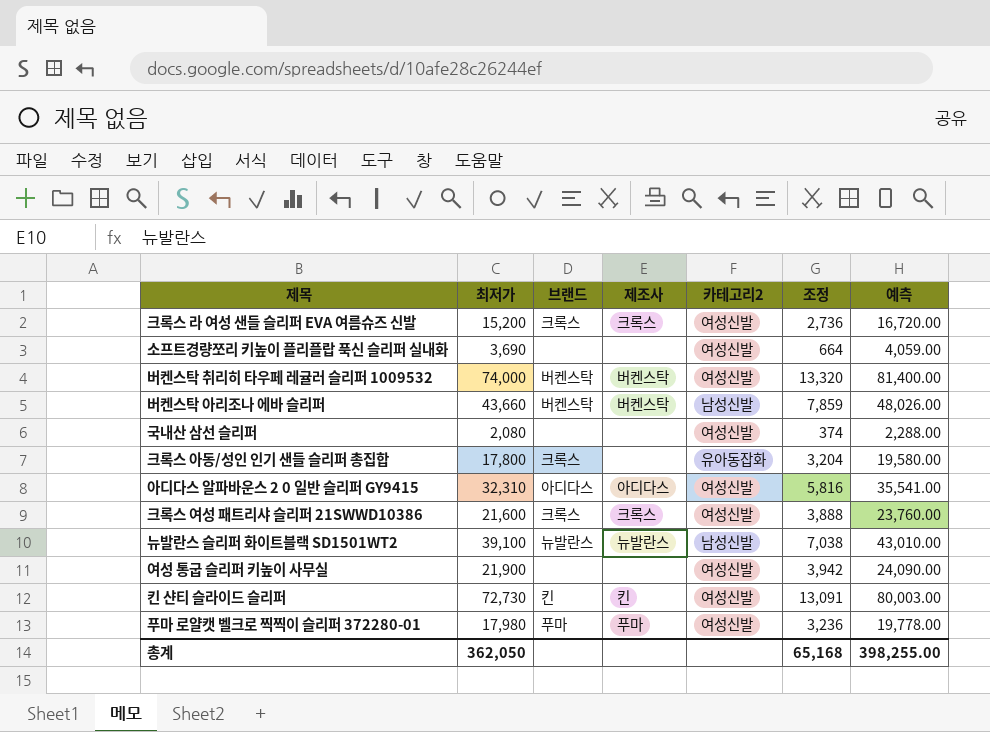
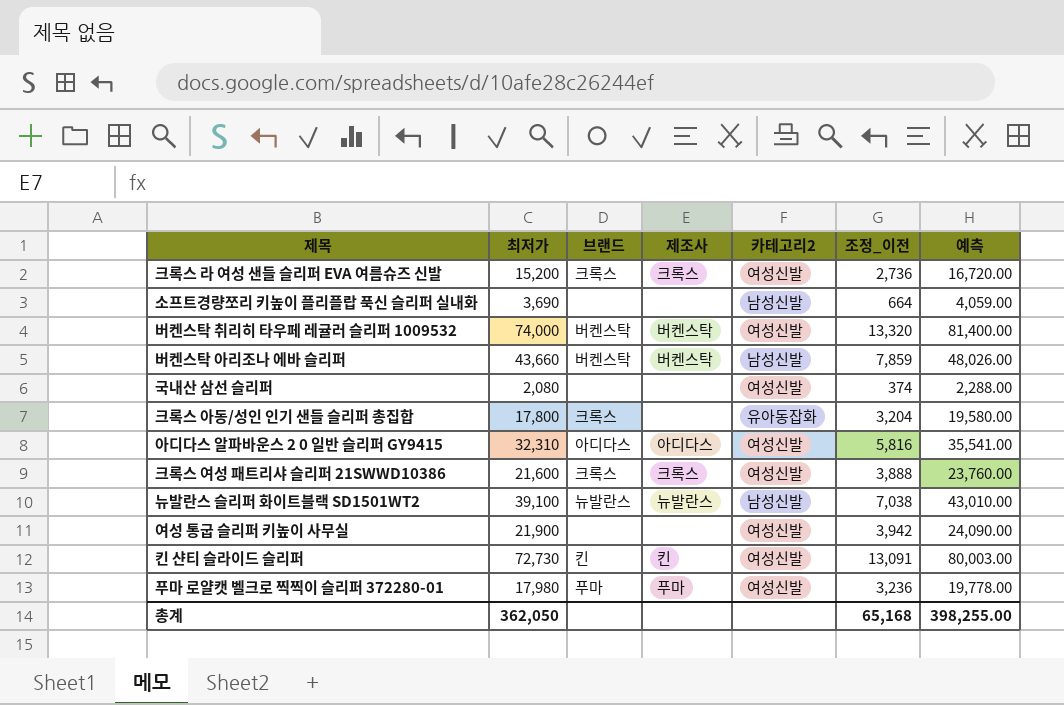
column name: 조정 -> 조정_이전
소프트경량쪼리 키높이 플리플랍 푹신 슬리퍼 실내화 | 카테고리2: 여성신발 -> 남성신발

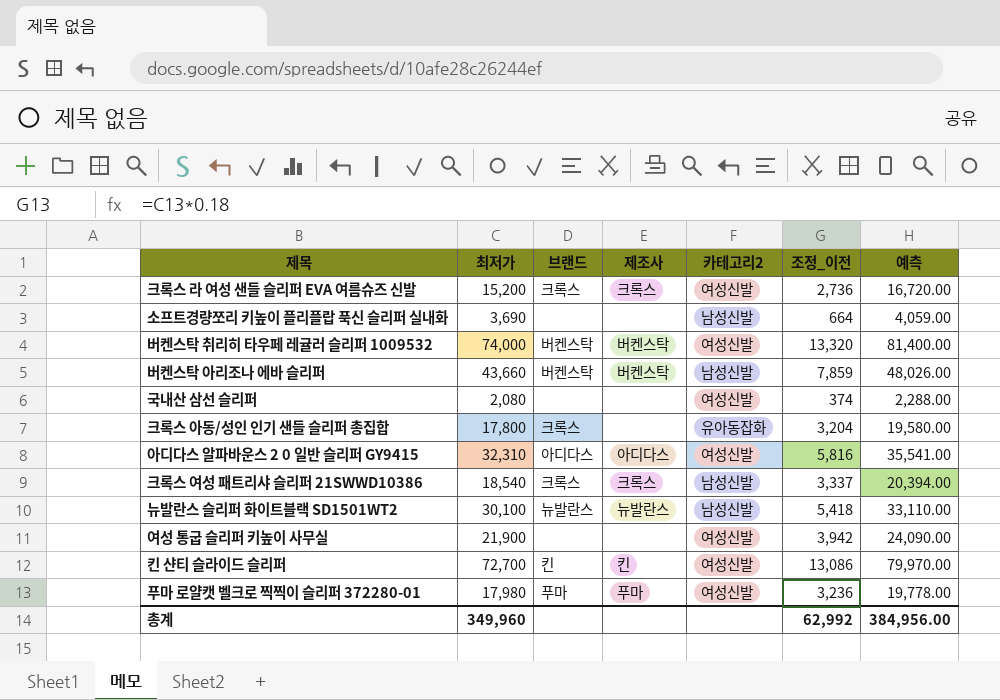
크록스 여성 패트리샤 슬리퍼 21SWWD10386 | 최저가: 21,600 -> 18,540
크록스 여성 패트리샤 슬리퍼 21SWWD10386 | 카테고리2: 여성신발 -> 남성신발
크록스 여성 패트리샤 슬리퍼 21SWWD10386 | 조정_이전: 3,888 -> 3,337
크록스 여성 패트리샤 슬리퍼 21SWWD10386 | 예측: 23,760.00 -> 20,394.00
뉴발란스 슬리퍼 화이트블랙 SD1501WT2 | 최저가: 39,100 -> 30,100
뉴발란스 슬리퍼 화이트블랙 SD1501WT2 | 조정_이전: 7,038 -> 5,418
뉴발란스 슬리퍼 화이트블랙 SD1501WT2 | 예측: 43,010.00 -> 33,110.00
킨 샨티 슬라이드 슬리퍼 | 최저가: 72,730 -> 72,700
킨 샨티 슬라이드 슬리퍼 | 조정_이전: 13,091 -> 13,086
킨 샨티 슬라이드 슬리퍼 | 예측: 80,003.00 -> 79,970.00
총계 | 최저가: 362,050 -> 349,960
총계 | 조정_이전: 65,168 -> 62,992
총계 | 예측: 398,255.00 -> 384,956.00

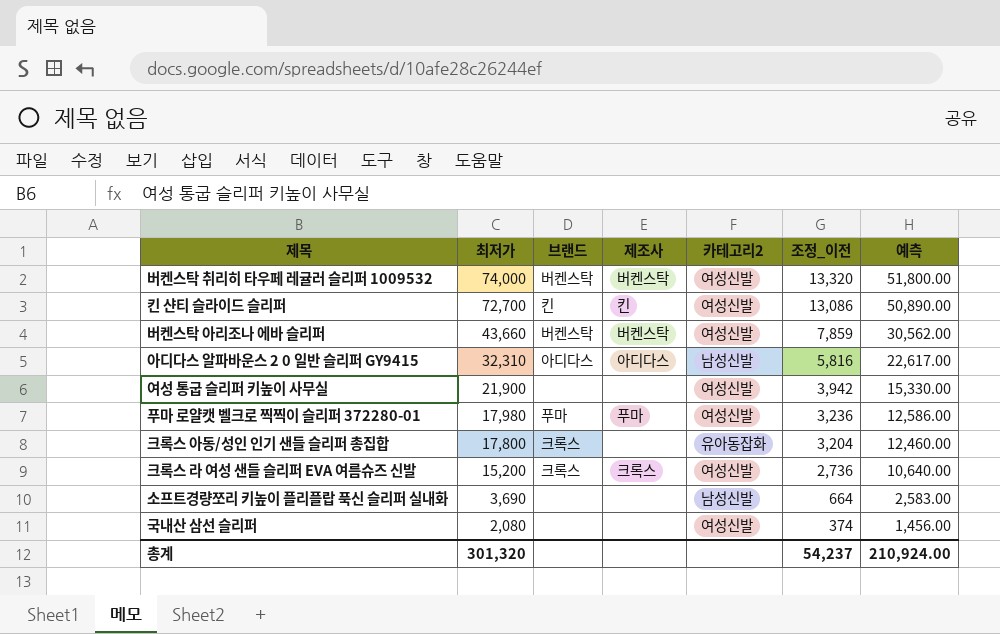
row order: none -> 최저가 descending
column 예측 | formula: [최저가] * 1.1 -> [최저가] * 0.7
row 크록스 여성 패트리샤 슬리퍼 21SWWD10386: 18,540 | 크록스 | 크록스 | 남성신발 | 3,337 | 20,394.00 -> none
row 뉴발란스 슬리퍼 화이트블랙 SD1501WT2: 30,100 | 뉴발란스 | 뉴발란스 | 남성신발 | 5,418 | 33,110.00 -> none
버켄스탁 아리조나 에바 슬리퍼 | 카테고리2: 남성신발 -> 여성신발
아디다스 알파바운스 2 0 일반 슬리퍼 GY9415 | 카테고리2: 여성신발 -> 남성신발
총계 | 최저가: 349,960 -> 301,320
총계 | 조정_이전: 62,992 -> 54,237
총계 | 예측: 384,956.00 -> 210,924.00

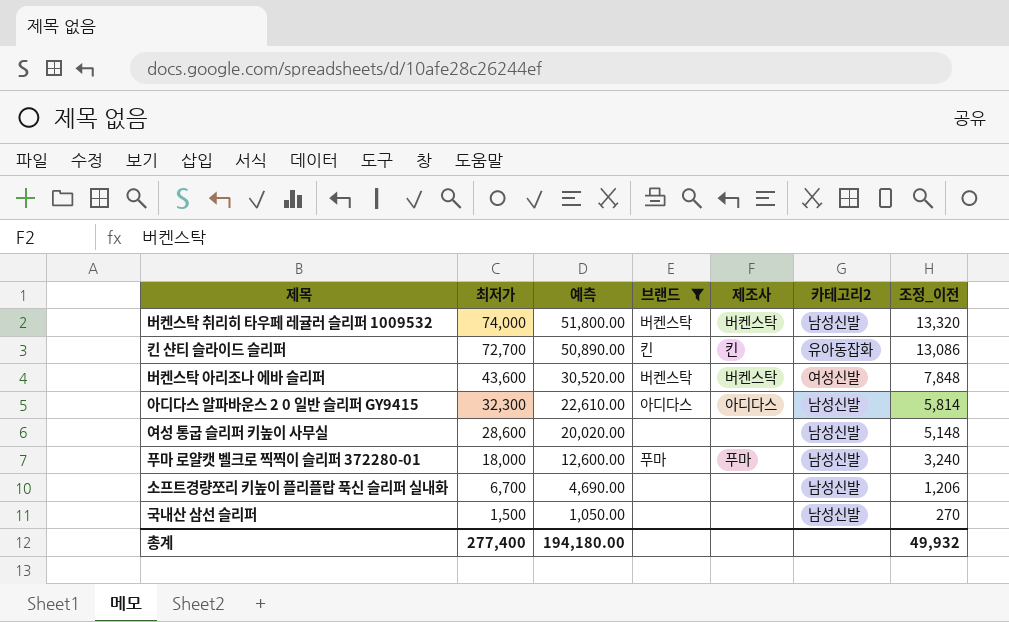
filter: none -> 브랜드 != 크록스
column 예측 | position: 7 -> 3
버켄스탁 취리히 타우페 레귤러 슬리퍼 1009532 | 카테고리2: 여성신발 -> 남성신발
킨 샨티 슬라이드 슬리퍼 | 카테고리2: 여성신발 -> 유아동잡화
버켄스탁 아리조나 에바 슬리퍼 | 최저가: 43,660 -> 43,600
버켄스탁 아리조나 에바 슬리퍼 | 예측: 30,562.00 -> 30,520.00
버켄스탁 아리조나 에바 슬리퍼 | 조정_이전: 7,859 -> 7,848
아디다스 알파바운스 2 0 일반 슬리퍼 GY9415 | 최저가: 32,310 -> 32,300
아디다스 알파바운스 2 0 일반 슬리퍼 GY9415 | 예측: 22,617.00 -> 22,610.00
아디다스 알파바운스 2 0 일반 슬리퍼 GY9415 | 조정_이전: 5,816 -> 5,814
여성 통굽 슬리퍼 키높이 사무실 | 최저가: 21,900 -> 28,600
여성 통굽 슬리퍼 키높이 사무실 | 예측: 15,330.00 -> 20,020.00
여성 통굽 슬리퍼 키높이 사무실 | 카테고리2: 여성신발 -> 남성신발
여성 통굽 슬리퍼 키높이 사무실 | 조정_이전: 3,942 -> 5,148
푸마 로얄캣 벨크로 찍찍이 슬리퍼 372280-01 | 최저가: 17,980 -> 18,000
푸마 로얄캣 벨크로 찍찍이 슬리퍼 372280-01 | 예측: 12,586.00 -> 12,600.00
푸마 로얄캣 벨크로 찍찍이 슬리퍼 372280-01 | 카테고리2: 여성신발 -> 남성신발
푸마 로얄캣 벨크로 찍찍이 슬리퍼 372280-01 | 조정_이전: 3,236 -> 3,240
소프트경량쪼리 키높이 플리플랍 푹신 슬리퍼 실내화 | 최저가: 3,690 -> 6,700
소프트경량쪼리 키높이 플리플랍 푹신 슬리퍼 실내화 | 예측: 2,583.00 -> 4,690.00
소프트경량쪼리 키높이 플리플랍 푹신 슬리퍼 실내화 | 조정_이전: 664 -> 1,206
국내산 삼선 슬리퍼 | 최저가: 2,080 -> 1,500
국내산 삼선 슬리퍼 | 예측: 1,456.00 -> 1,050.00
국내산 삼선 슬리퍼 | 카테고리2: 여성신발 -> 남성신발
국내산 삼선 슬리퍼 | 조정_이전: 374 -> 270
총계 | 최저가: 301,320 -> 277,400
총계 | 예측: 210,924.00 -> 194,180.00
총계 | 조정_이전: 54,237 -> 49,932

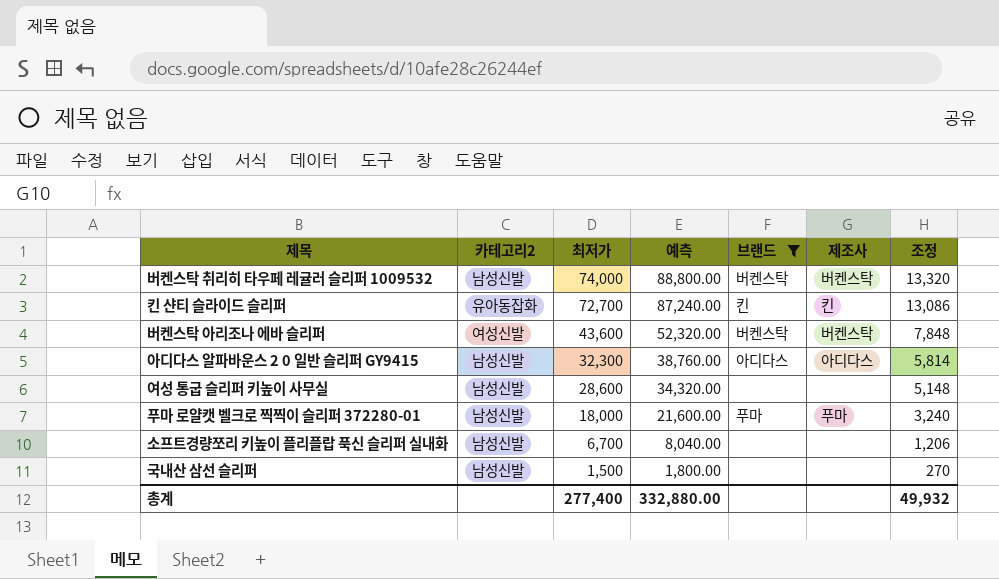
column 카테고리2 | position: 6 -> 2
column 예측 | formula: [최저가] * 0.7 -> [최저가] * 1.2
column name: 조정_이전 -> 조정
총계 | 예측: 194,180.00 -> 332,880.00

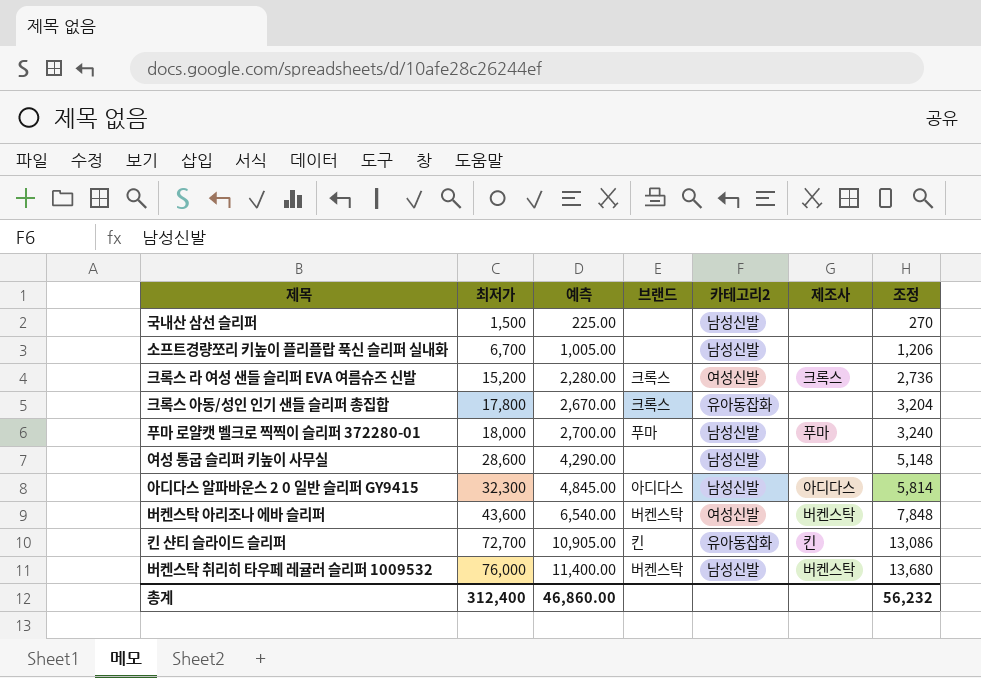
filter: 브랜드 != 크록스 -> none
row order: 최저가 descending -> 최저가 ascending
column 예측 | formula: [최저가] * 1.2 -> [최저가] * 0.15
column 카테고리2 | position: 2 -> 5
버켄스탁 취리히 타우페 레귤러 슬리퍼 1009532 | 최저가: 74,000 -> 76,000
버켄스탁 취리히 타우페 레귤러 슬리퍼 1009532 | 조정: 13,320 -> 13,680
총계 | 최저가: 277,400 -> 312,400
총계 | 예측: 332,880.00 -> 46,860.00
총계 | 조정: 49,932 -> 56,232

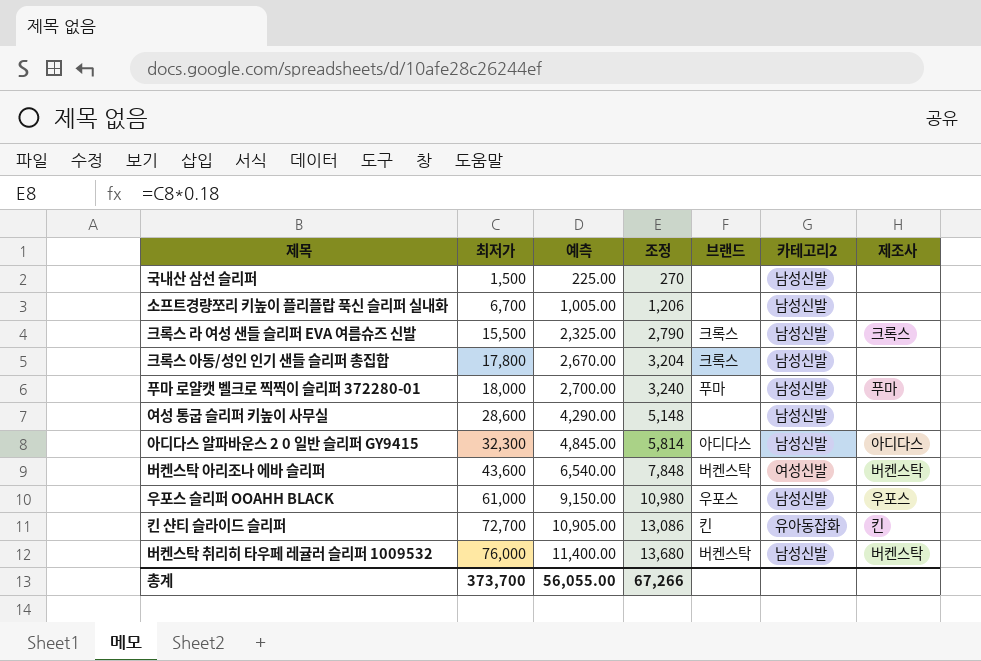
column 조정 | position: 7 -> 4
크록스 라 여성 샌들 슬리퍼 EVA 여름슈즈 신발 | 최저가: 15,200 -> 15,500
크록스 라 여성 샌들 슬리퍼 EVA 여름슈즈 신발 | 예측: 2,280.00 -> 2,325.00
크록스 라 여성 샌들 슬리퍼 EVA 여름슈즈 신발 | 조정: 2,736 -> 2,790
크록스 라 여성 샌들 슬리퍼 EVA 여름슈즈 신발 | 카테고리2: 여성신발 -> 남성신발
크록스 아동/성인 인기 샌들 슬리퍼 총집합 | 카테고리2: 유아동잡화 -> 남성신발
row 우포스 슬리퍼 OOAHH BLACK: none -> 61,000 | 9,150.00 | 10,980 | 우포스 | 남성신발 | 우포스
총계 | 최저가: 312,400 -> 373,700
총계 | 예측: 46,860.00 -> 56,055.00
총계 | 조정: 56,232 -> 67,266

